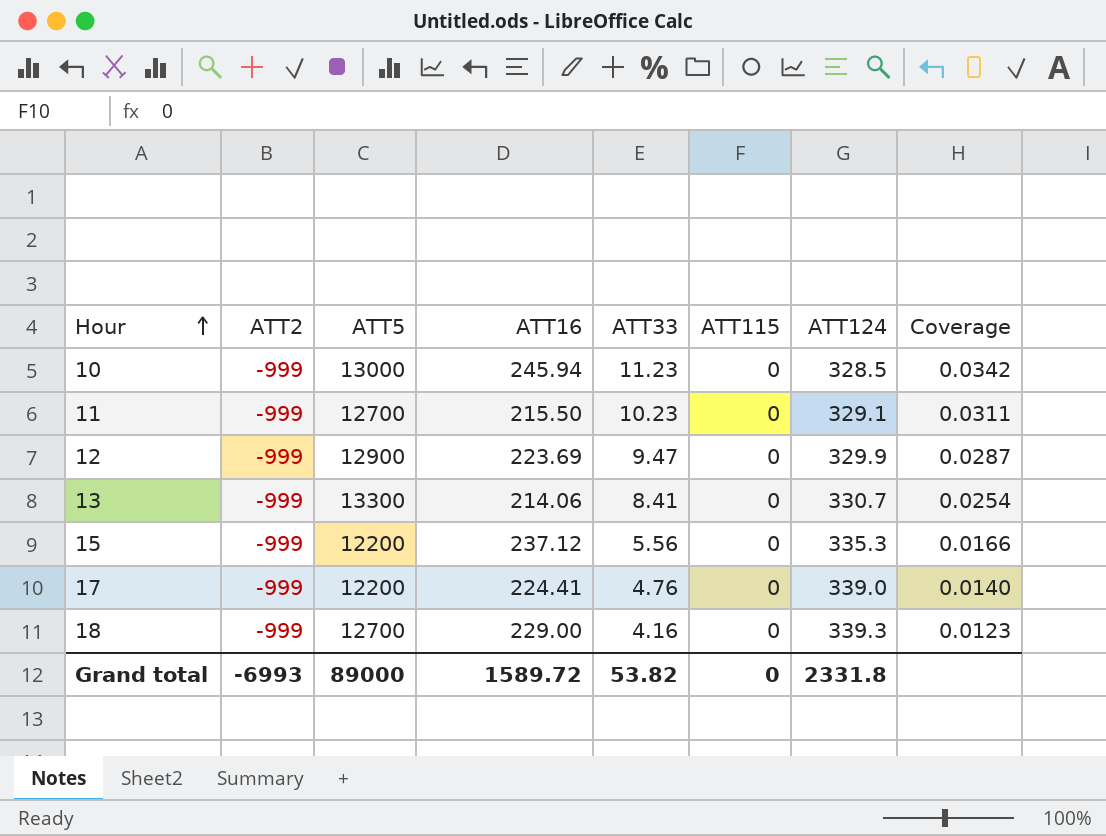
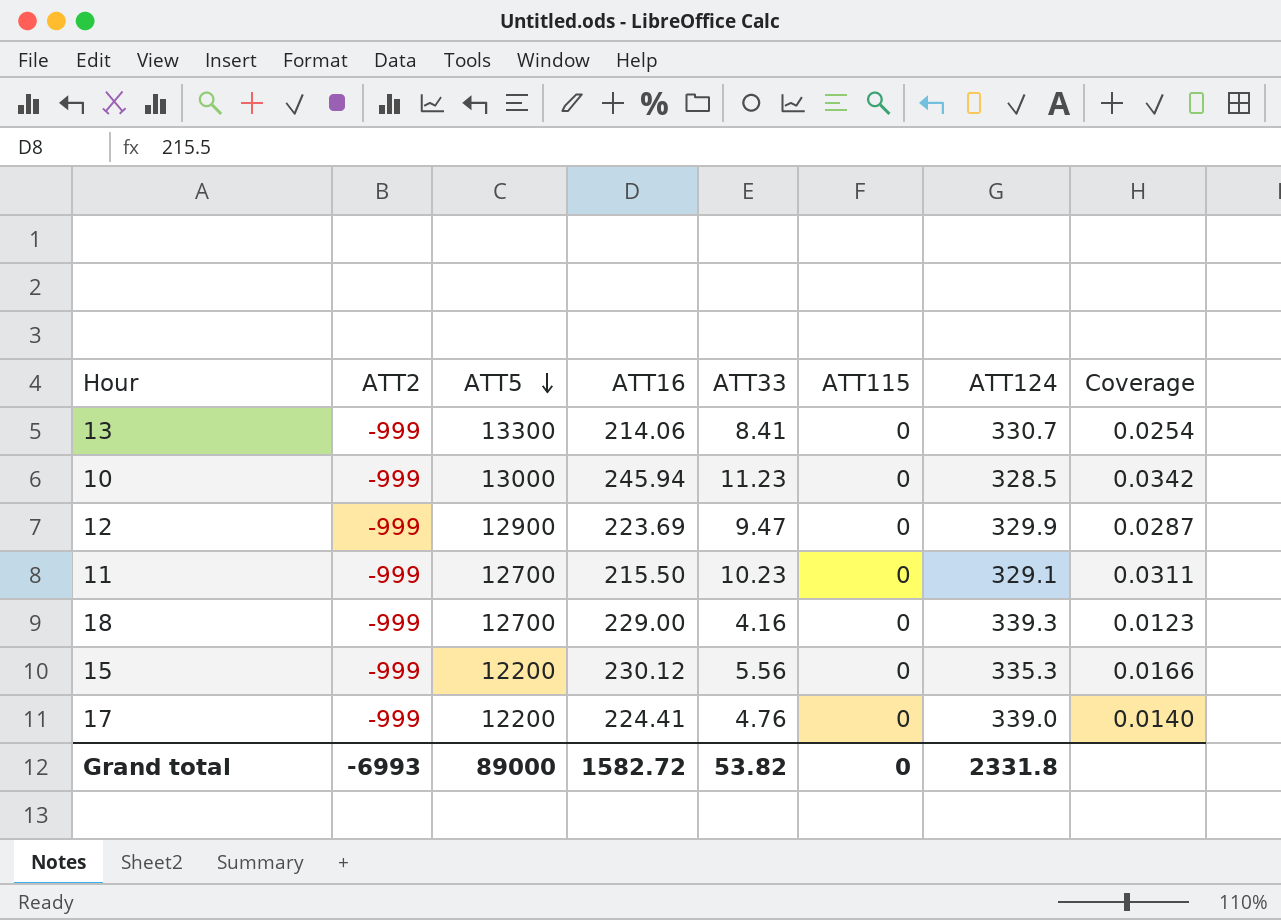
row order: Hour ascending -> ATT5 descending
15 | ATT16: 237.12 -> 230.12
Grand total | ATT16: 1589.72 -> 1582.72

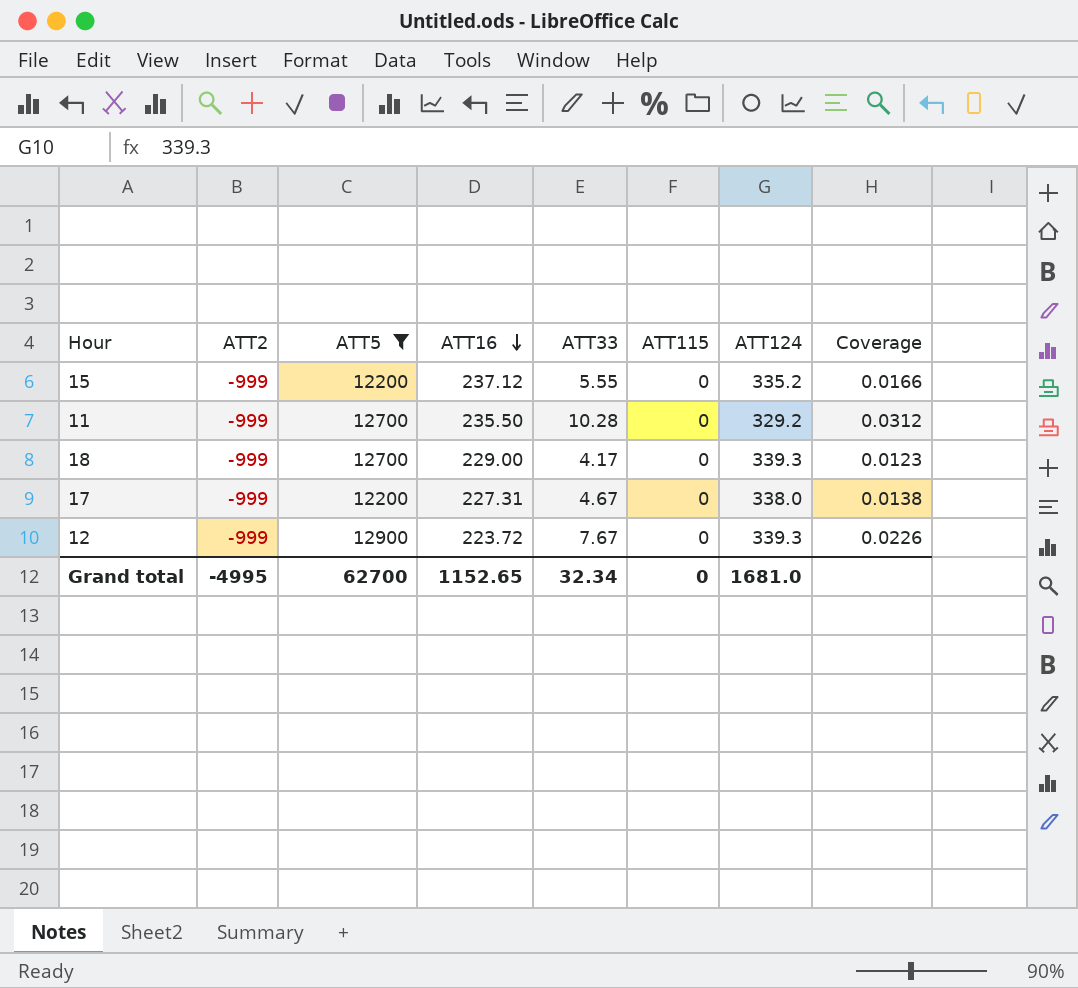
filter: none -> ATT5 <= 12900
row order: ATT5 descending -> ATT16 descending
15 | ATT16: 230.12 -> 237.12
15 | ATT33: 5.56 -> 5.55
15 | ATT124: 335.3 -> 335.2
11 | ATT16: 215.50 -> 235.50
11 | ATT33: 10.23 -> 10.28
11 | ATT124: 329.1 -> 329.2
11 | Coverage: 0.0311 -> 0.0312
18 | ATT33: 4.16 -> 4.17
17 | ATT16: 224.41 -> 227.31
17 | ATT33: 4.76 -> 4.67
17 | ATT124: 339.0 -> 338.0
17 | Coverage: 0.0140 -> 0.0138
12 | ATT16: 223.69 -> 223.72
12 | ATT33: 9.47 -> 7.67
12 | ATT124: 329.9 -> 339.3
12 | Coverage: 0.0287 -> 0.0226
Grand total | ATT2: -6993 -> -4995
Grand total | ATT5: 89000 -> 62700
Grand total | ATT16: 1582.72 -> 1152.65
Grand total | ATT33: 53.82 -> 32.34
Grand total | ATT124: 2331.8 -> 1681.0

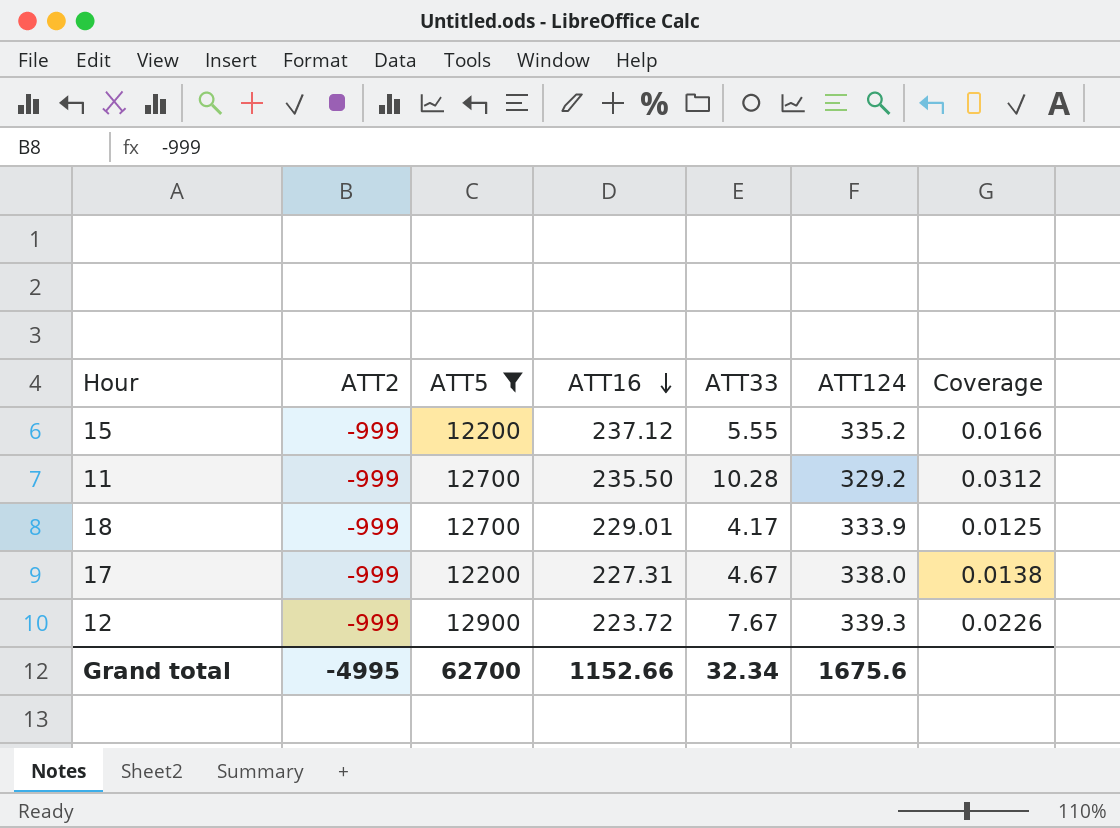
column ATT115 | position: 6 -> none
18 | ATT16: 229.00 -> 229.01
18 | ATT124: 339.3 -> 333.9
18 | Coverage: 0.0123 -> 0.0125
Grand total | ATT16: 1152.65 -> 1152.66
Grand total | ATT124: 1681.0 -> 1675.6

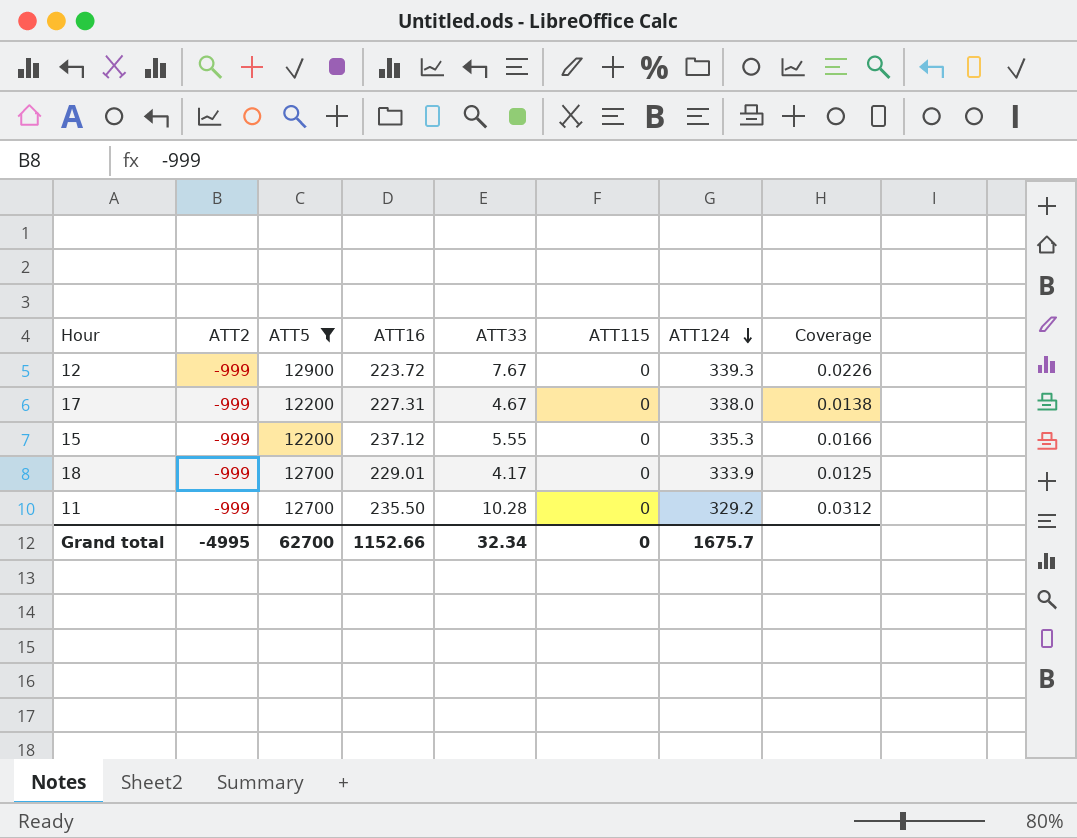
row order: ATT16 descending -> ATT124 descending
column ATT115 | position: none -> 6
15 | ATT124: 335.2 -> 335.3
Grand total | ATT124: 1675.6 -> 1675.7

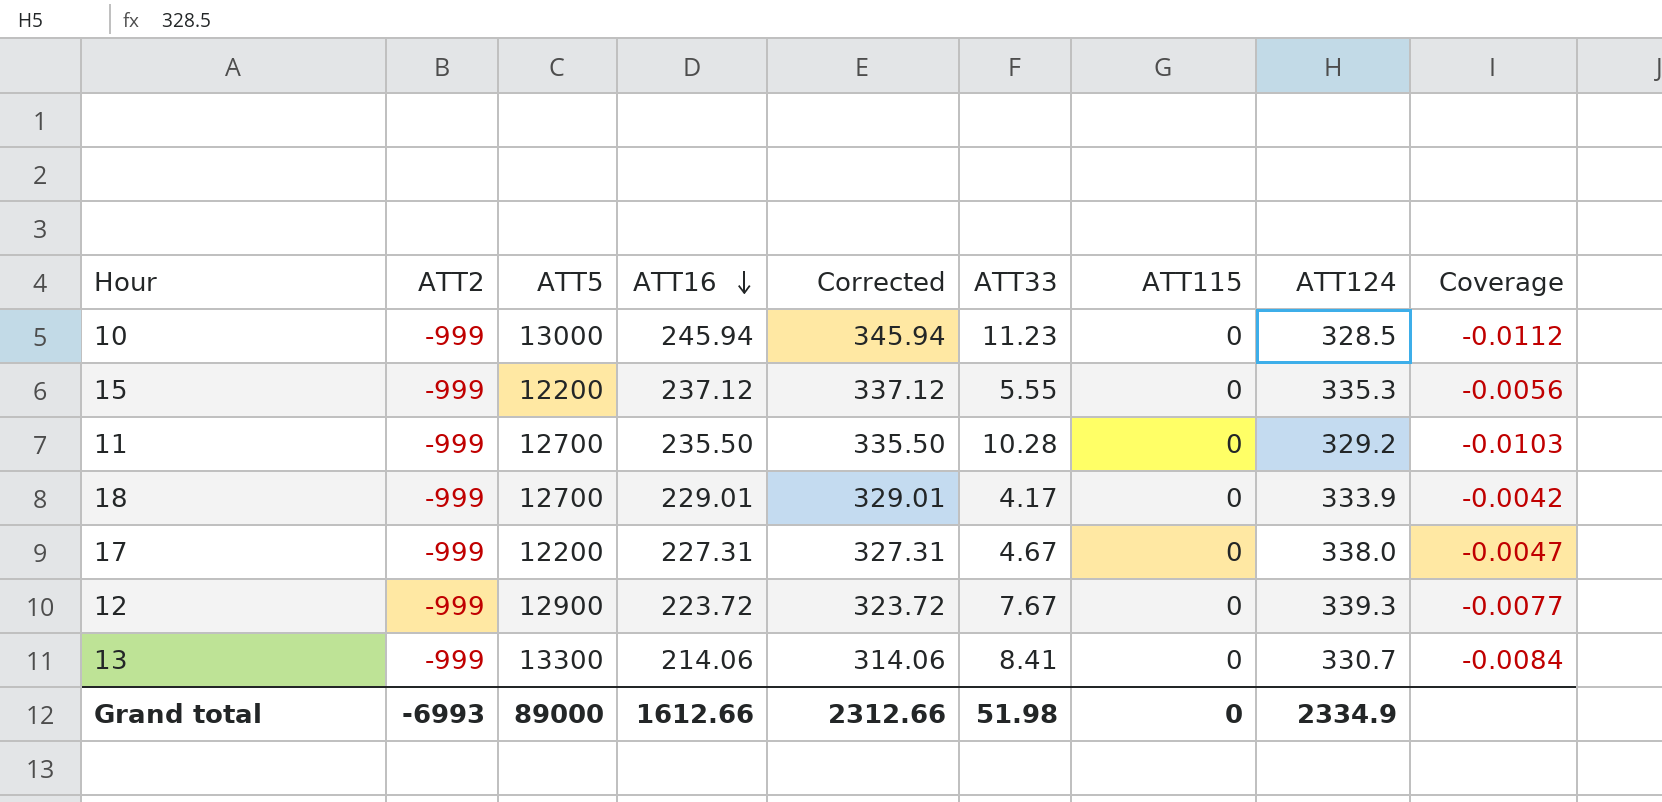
filter: ATT5 <= 12900 -> none
row order: ATT124 descending -> ATT16 descending
column Corrected | formula: none -> [ATT16] + 100
column Coverage | formula: [ATT33] / [ATT124] -> [ATT33] / [ATT2]
Grand total | ATT2: -4995 -> -6993
Grand total | ATT5: 62700 -> 89000
Grand total | ATT16: 1152.66 -> 1612.66
Grand total | ATT33: 32.34 -> 51.98
Grand total | ATT124: 1675.7 -> 2334.9

